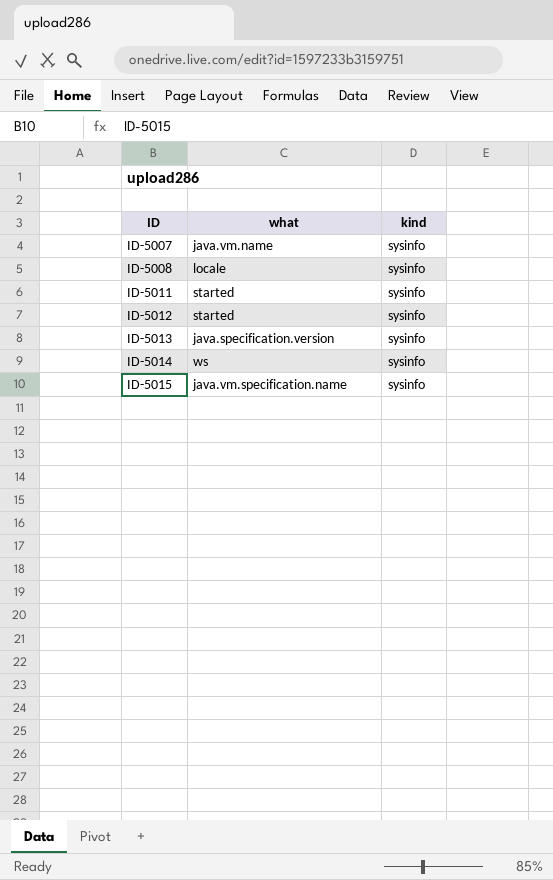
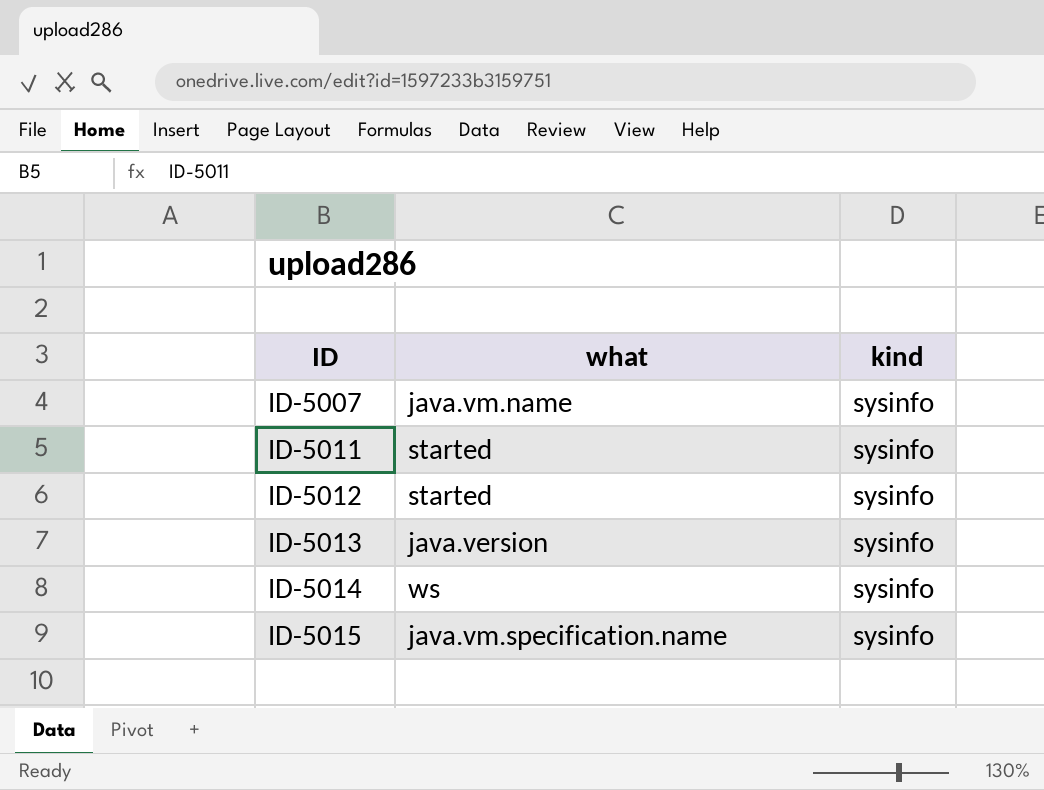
row ID-5008: locale | sysinfo -> none
ID-5013 | what: java.specification.version -> java.version

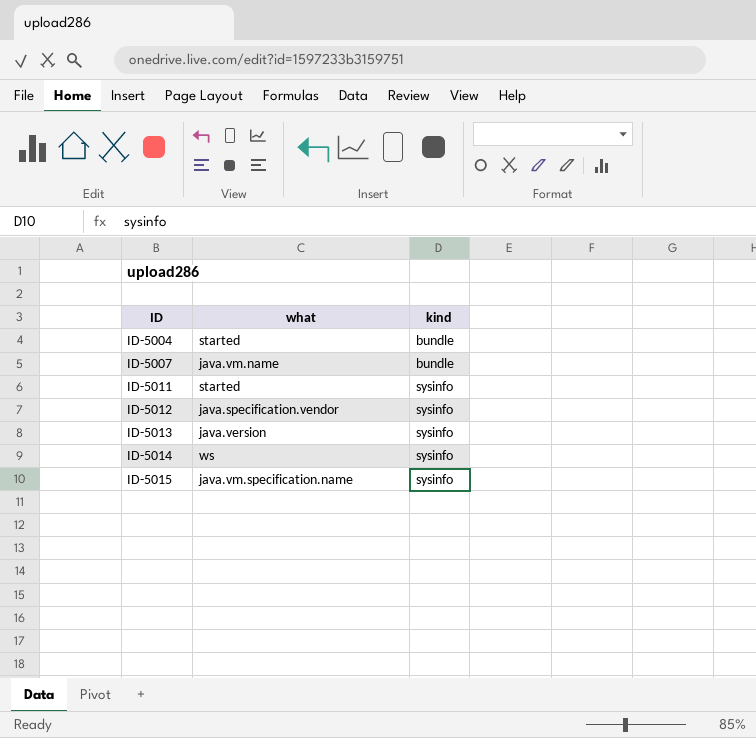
row ID-5004: none -> started | bundle
ID-5007 | kind: sysinfo -> bundle
ID-5012 | what: started -> java.specification.vendor

